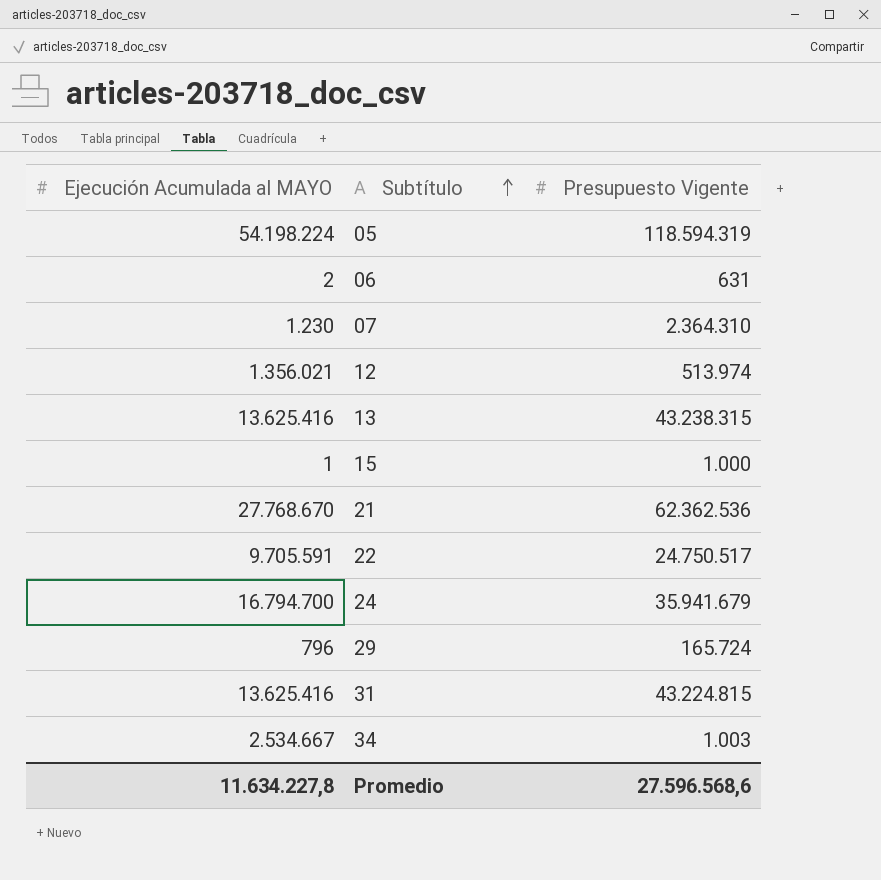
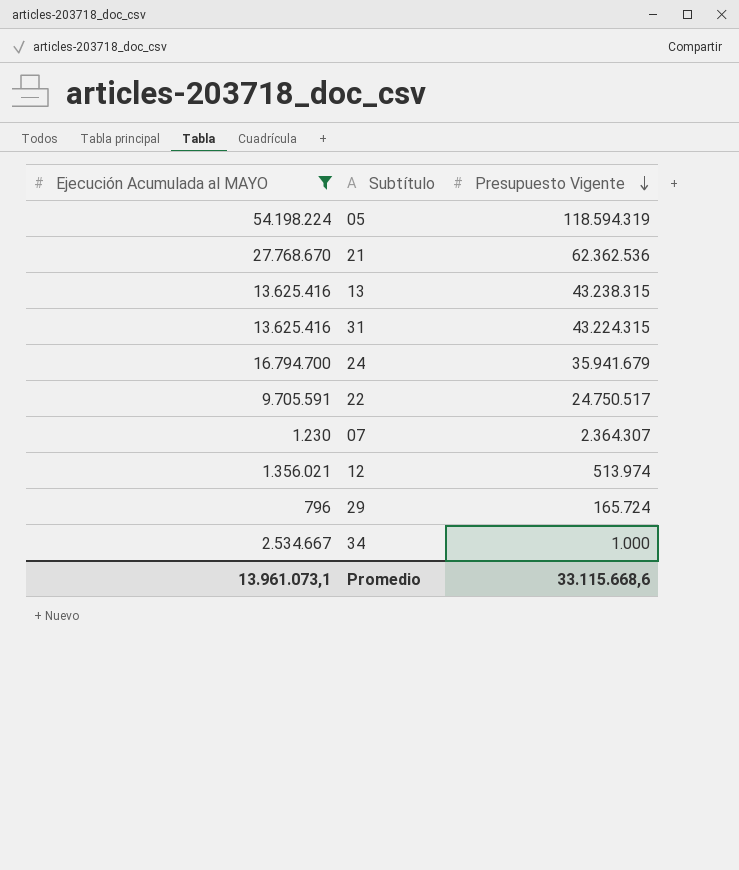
filter: none -> Ejecución Acumulada al MAYO >= 796
row order: Subtítulo ascending -> Presupuesto Vigente descending
31 | Presupuesto Vigente: 43.224.815 -> 43.224.315
07 | Presupuesto Vigente: 2.364.310 -> 2.364.307
34 | Presupuesto Vigente: 1.003 -> 1.000
Promedio | Ejecución Acumulada al MAYO: 11.634.227,8 -> 13.961.073,1
Promedio | Presupuesto Vigente: 27.596.568,6 -> 33.115.668,6

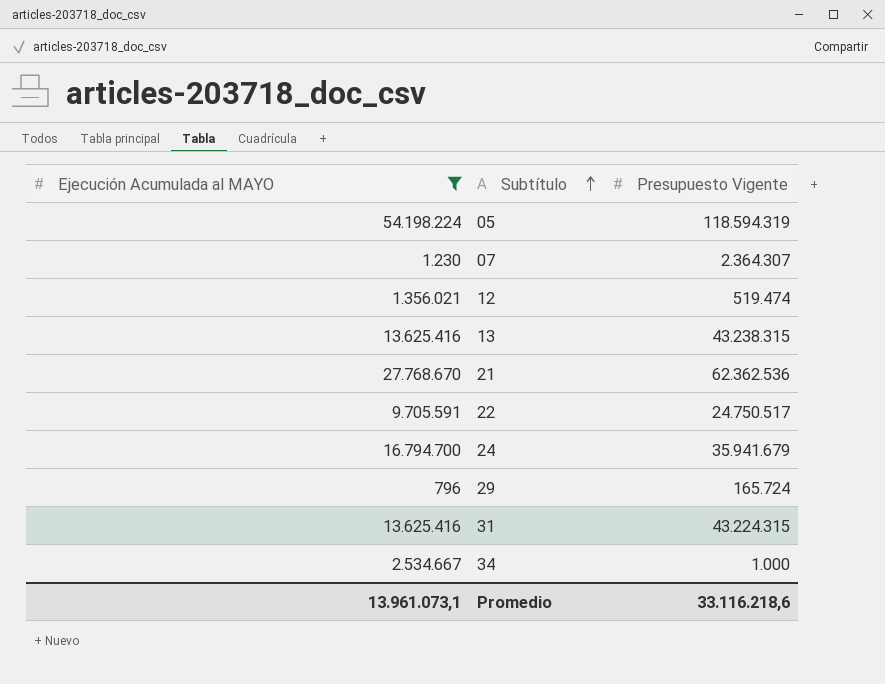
row order: Presupuesto Vigente descending -> Subtítulo ascending
12 | Presupuesto Vigente: 513.974 -> 519.474
Promedio | Presupuesto Vigente: 33.115.668,6 -> 33.116.218,6

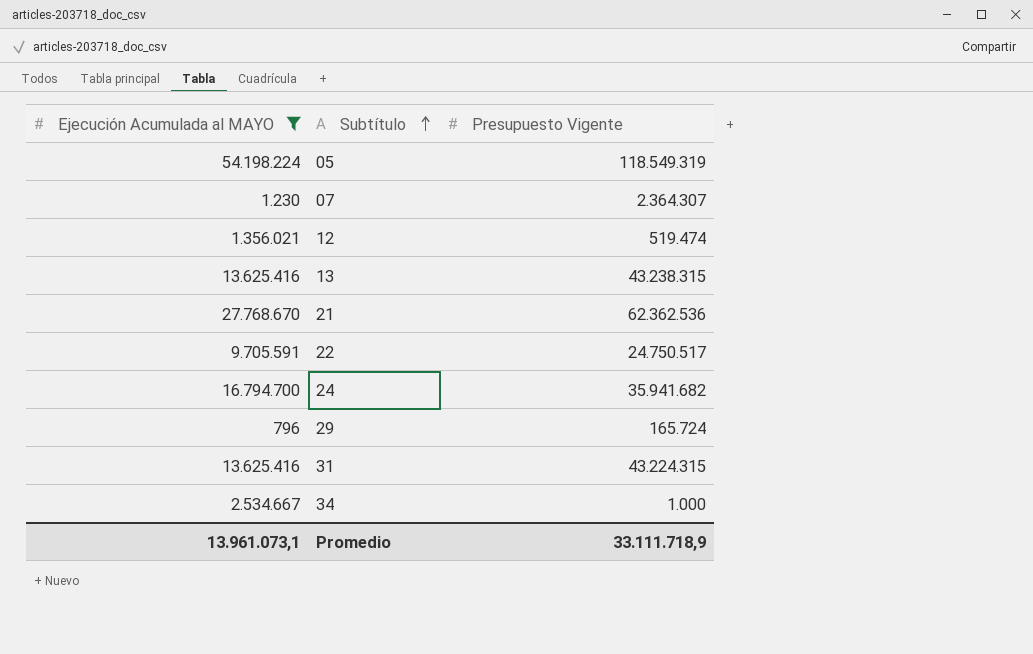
05 | Presupuesto Vigente: 118.594.319 -> 118.549.319
24 | Presupuesto Vigente: 35.941.679 -> 35.941.682
Promedio | Presupuesto Vigente: 33.116.218,6 -> 33.111.718,9

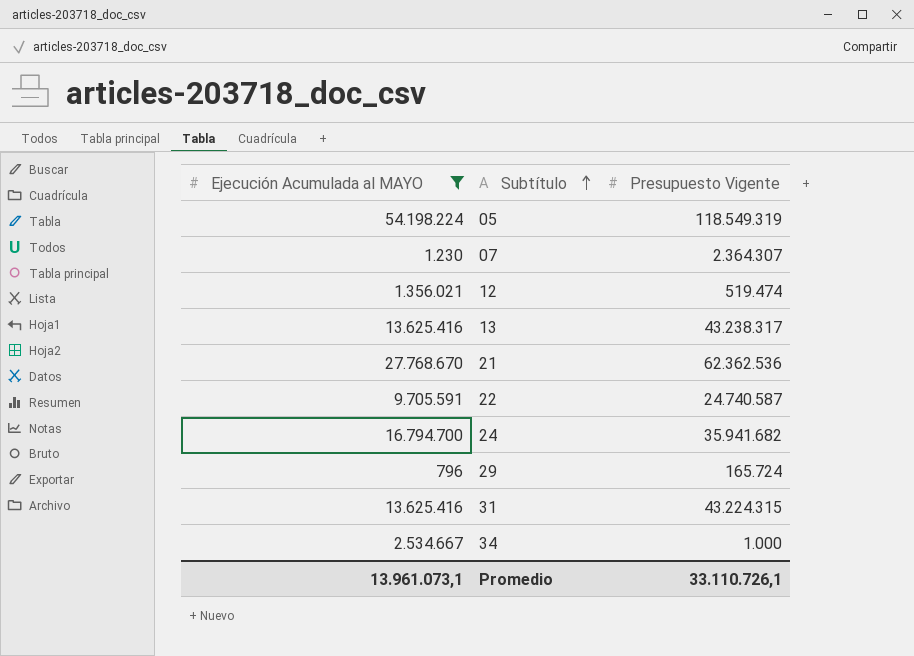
13 | Presupuesto Vigente: 43.238.315 -> 43.238.317
22 | Presupuesto Vigente: 24.750.517 -> 24.740.587
Promedio | Presupuesto Vigente: 33.111.718,9 -> 33.110.726,1

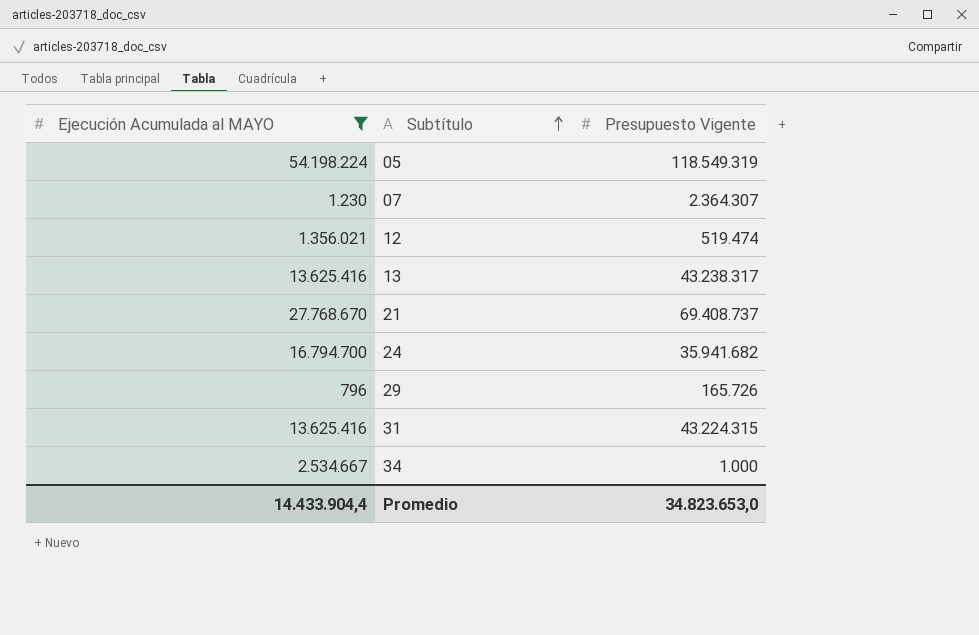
row 22: 9.705.591 | 24.740.587 -> none
21 | Presupuesto Vigente: 62.362.536 -> 69.408.737
29 | Presupuesto Vigente: 165.724 -> 165.726
Promedio | Ejecución Acumulada al MAYO: 13.961.073,1 -> 14.433.904,4
Promedio | Presupuesto Vigente: 33.110.726,1 -> 34.823.653,0

